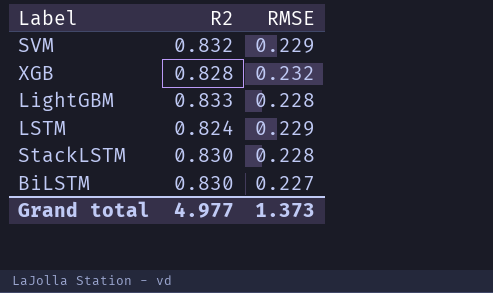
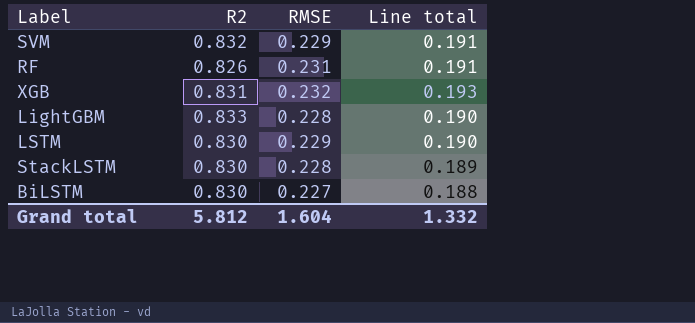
column Line total | formula: none -> [R2] * [RMSE]
row RF: none -> 0.826 | 0.231 | 0.191
XGB | R2: 0.828 -> 0.831
LSTM | R2: 0.824 -> 0.830
Grand total | R2: 4.977 -> 5.812
Grand total | RMSE: 1.373 -> 1.604

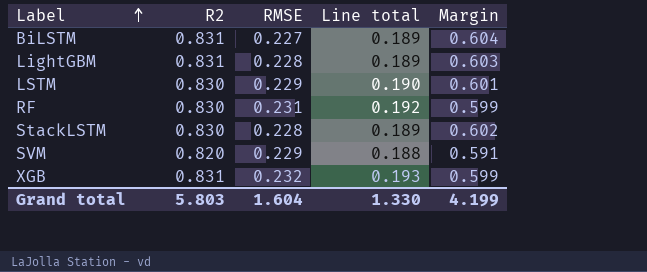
row order: none -> Label ascending
column Margin | formula: none -> [R2] - [RMSE]
BiLSTM | R2: 0.830 -> 0.831
BiLSTM | Line total: 0.188 -> 0.189
LightGBM | R2: 0.833 -> 0.831
LightGBM | Line total: 0.190 -> 0.189
RF | R2: 0.826 -> 0.830
RF | Line total: 0.191 -> 0.192
SVM | R2: 0.832 -> 0.820
SVM | Line total: 0.191 -> 0.188
Grand total | R2: 5.812 -> 5.803
Grand total | Line total: 1.332 -> 1.330

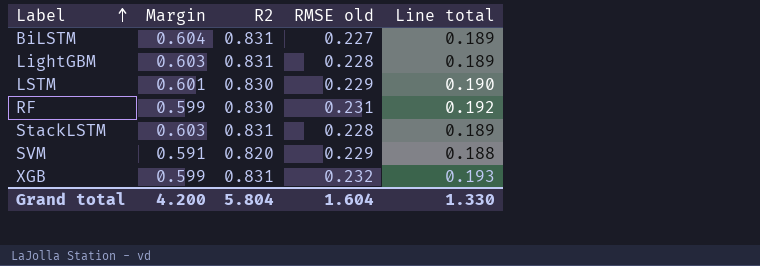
column Margin | position: 5 -> 2
column name: RMSE -> RMSE old
StackLSTM | Margin: 0.602 -> 0.603
StackLSTM | R2: 0.830 -> 0.831
Grand total | Margin: 4.199 -> 4.200
Grand total | R2: 5.803 -> 5.804

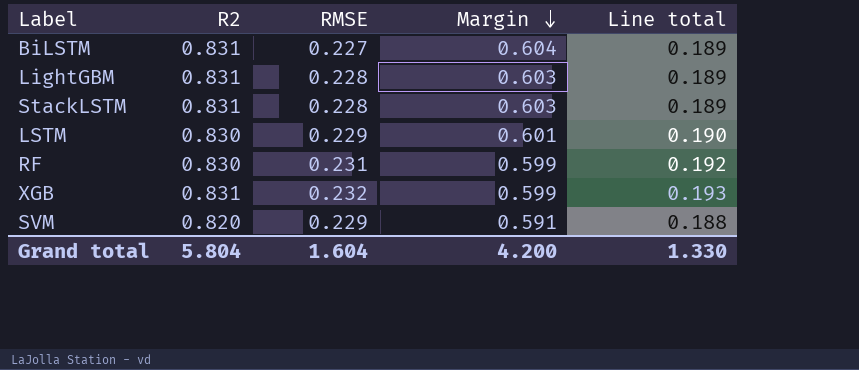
row order: Label ascending -> Margin descending
column name: RMSE old -> RMSE
column Margin | position: 2 -> 4

